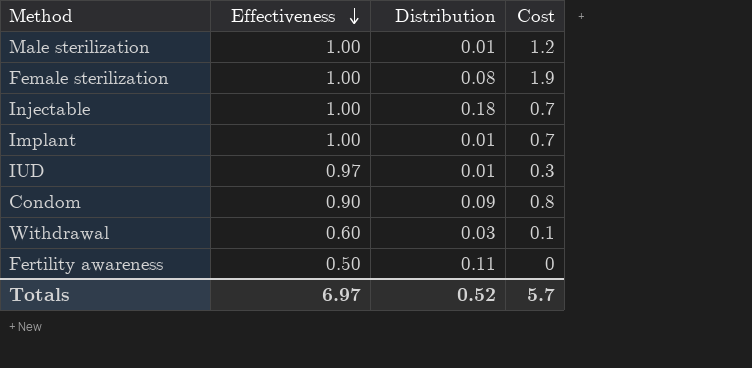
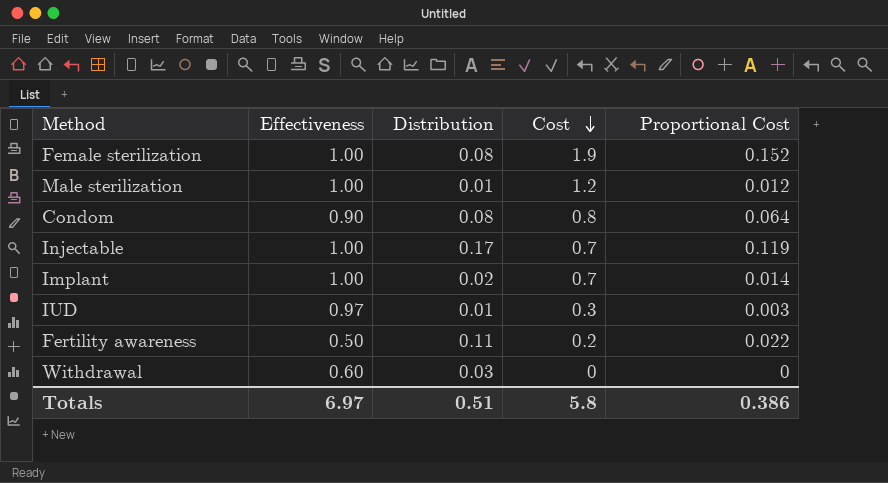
row order: Effectiveness descending -> Cost descending
column Proportional Cost | formula: none -> [Distribution] * [Cost]
Condom | Distribution: 0.09 -> 0.08
Injectable | Distribution: 0.18 -> 0.17
Implant | Distribution: 0.01 -> 0.02
Fertility awareness | Cost: 0 -> 0.2
Withdrawal | Cost: 0.1 -> 0
Totals | Distribution: 0.52 -> 0.51
Totals | Cost: 5.7 -> 5.8

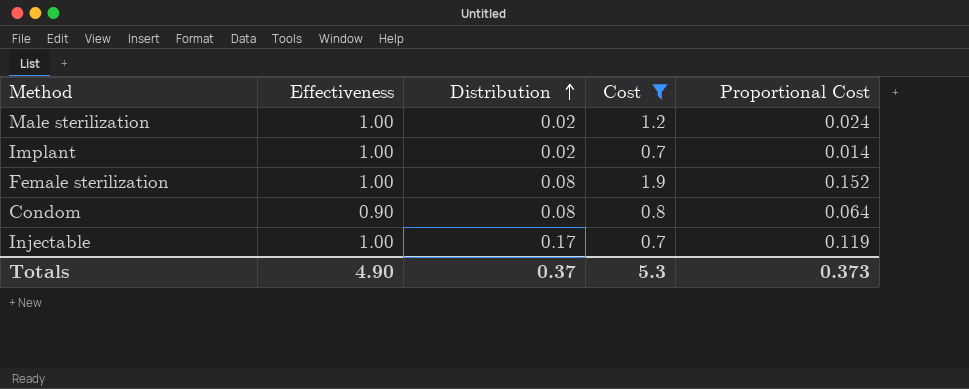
filter: none -> Cost >= 0.7
row order: Cost descending -> Distribution ascending
Male sterilization | Distribution: 0.01 -> 0.02
Male sterilization | Proportional Cost: 0.012 -> 0.024
Totals | Effectiveness: 6.97 -> 4.90
Totals | Distribution: 0.51 -> 0.37
Totals | Cost: 5.8 -> 5.3
Totals | Proportional Cost: 0.386 -> 0.373

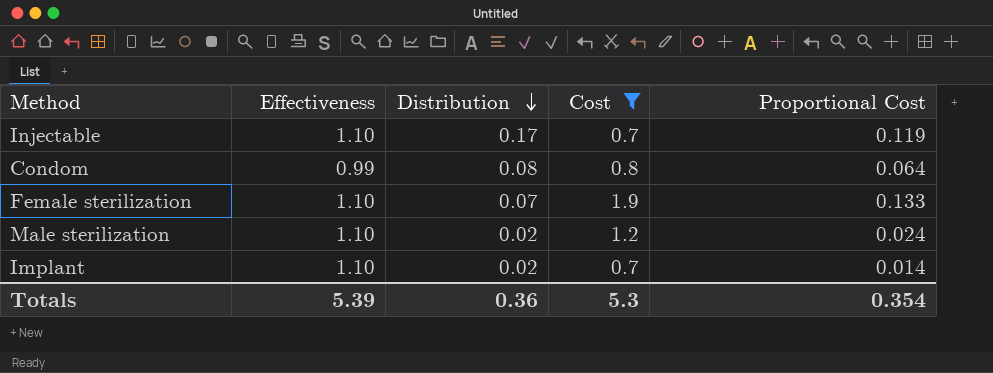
row order: Distribution ascending -> Distribution descending
Injectable | Effectiveness: 1.00 -> 1.10
Condom | Effectiveness: 0.90 -> 0.99
Female sterilization | Effectiveness: 1.00 -> 1.10
Female sterilization | Distribution: 0.08 -> 0.07
Female sterilization | Proportional Cost: 0.152 -> 0.133
Male sterilization | Effectiveness: 1.00 -> 1.10
Implant | Effectiveness: 1.00 -> 1.10
Totals | Effectiveness: 4.90 -> 5.39
Totals | Distribution: 0.37 -> 0.36
Totals | Proportional Cost: 0.373 -> 0.354

